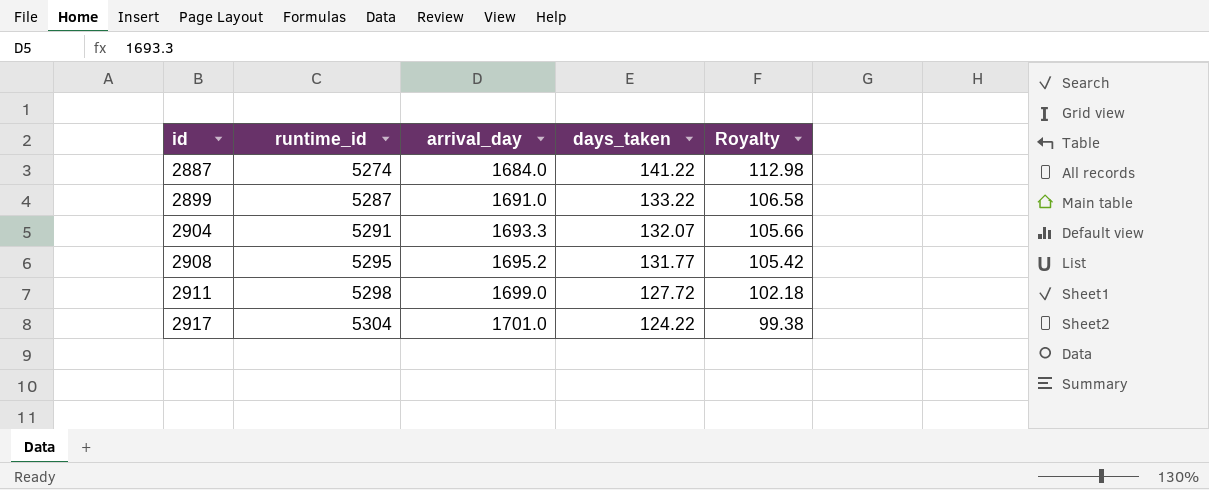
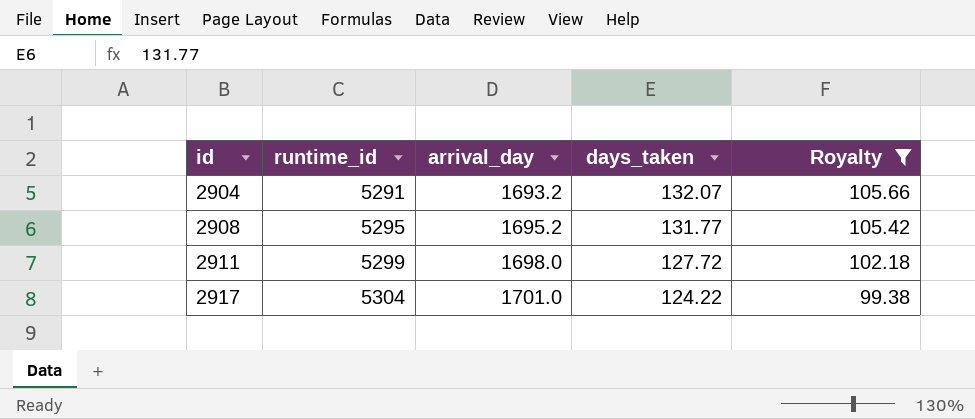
filter: none -> Royalty <= 105.66
2904 | arrival_day: 1693.3 -> 1693.2
2911 | runtime_id: 5298 -> 5299
2911 | arrival_day: 1699.0 -> 1698.0

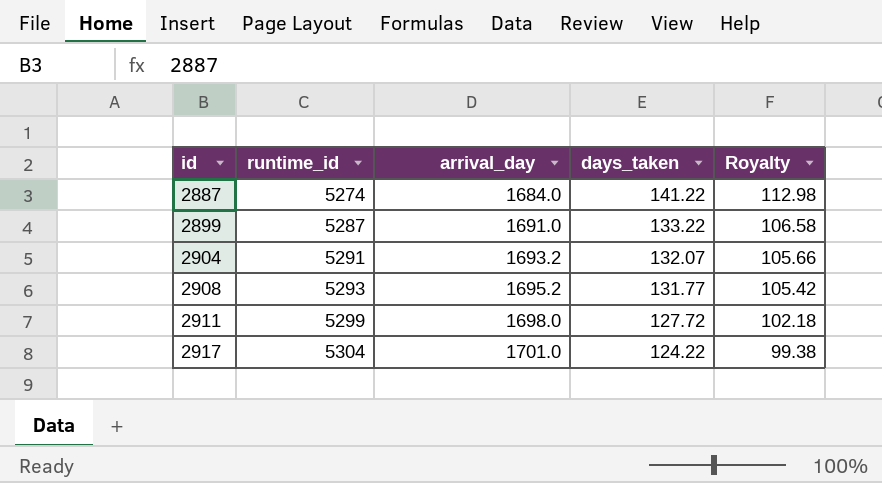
filter: Royalty <= 105.66 -> none
2908 | runtime_id: 5295 -> 5293

